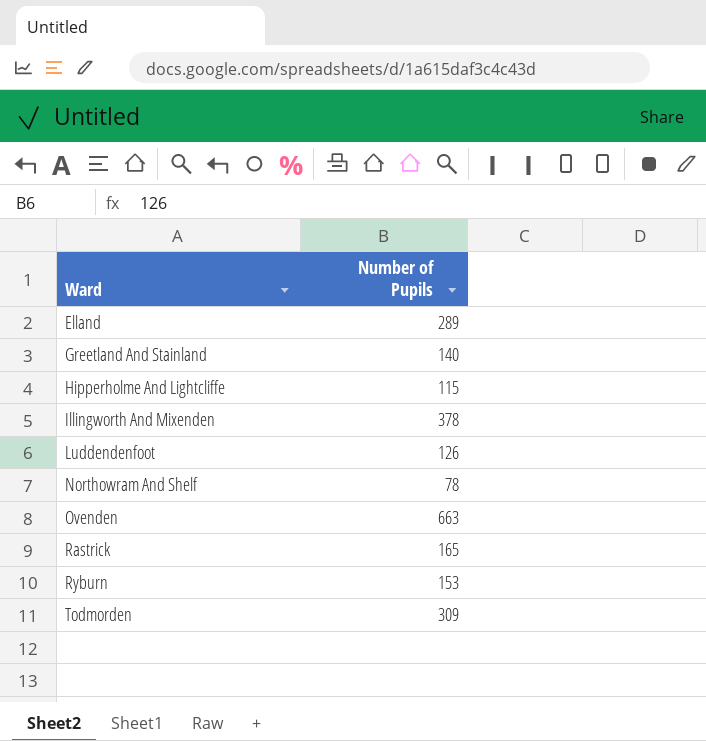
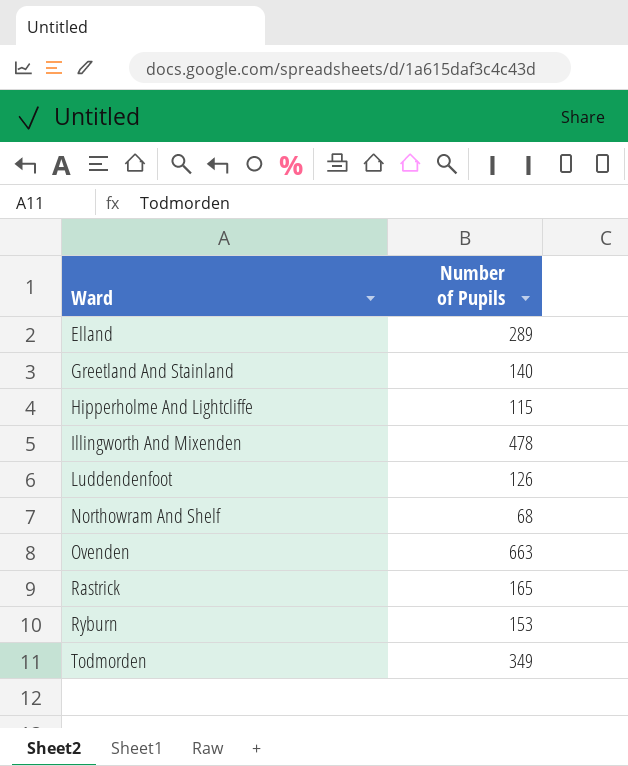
Illingworth And Mixenden | Number of Pupils: 378 -> 478
Northowram And Shelf | Number of Pupils: 78 -> 68
Todmorden | Number of Pupils: 309 -> 349

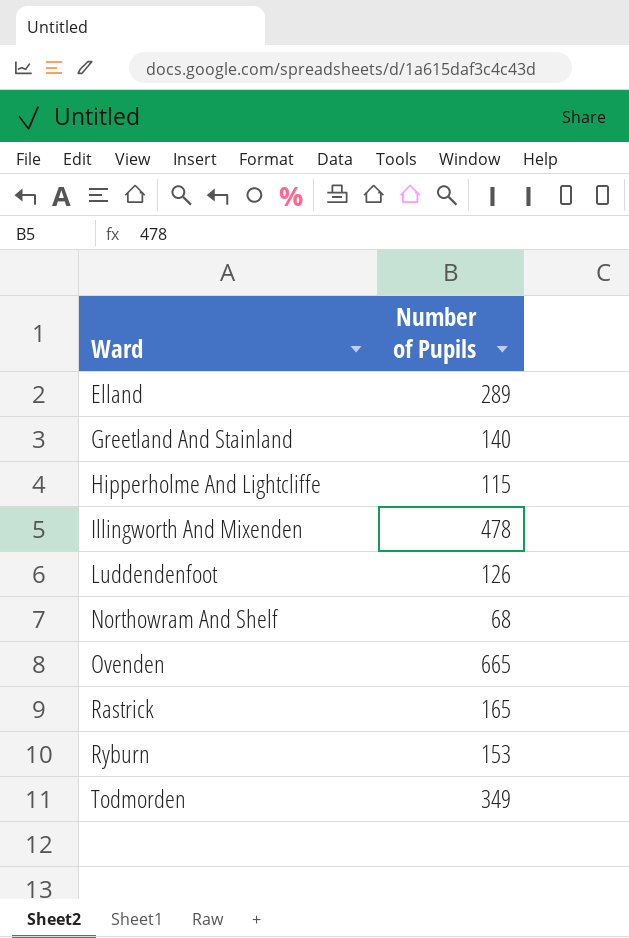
Ovenden | Number of Pupils: 663 -> 665

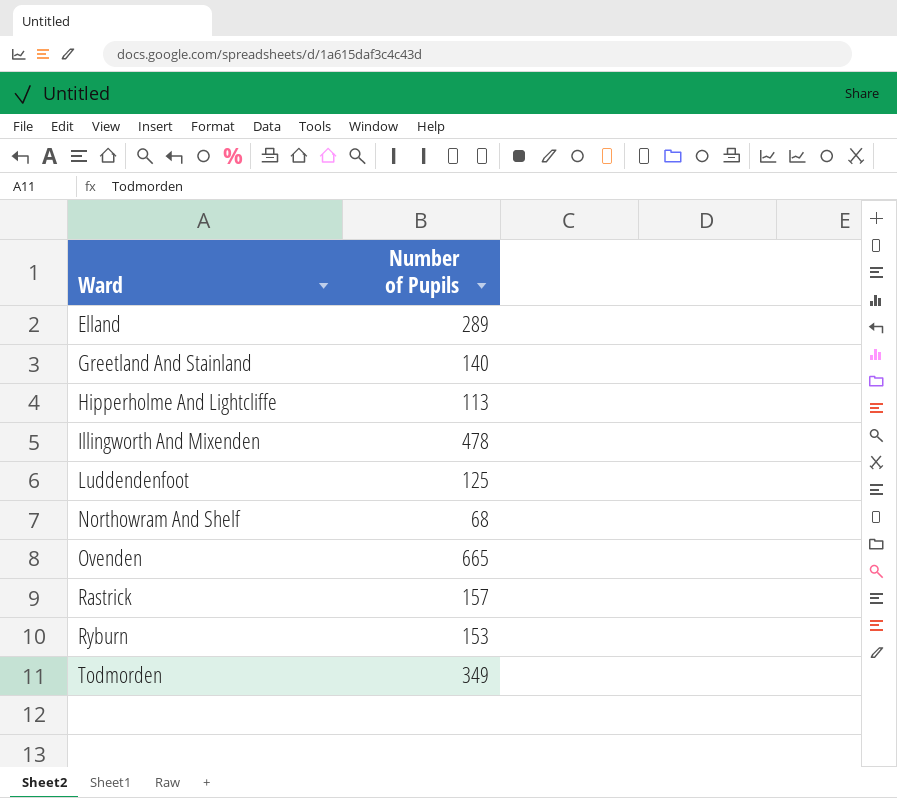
Hipperholme And Lightcliffe | Number of Pupils: 115 -> 113
Luddendenfoot | Number of Pupils: 126 -> 125
Rastrick | Number of Pupils: 165 -> 157

